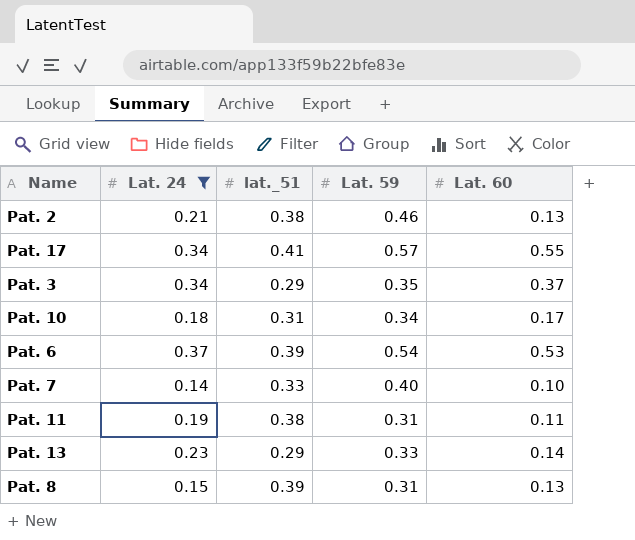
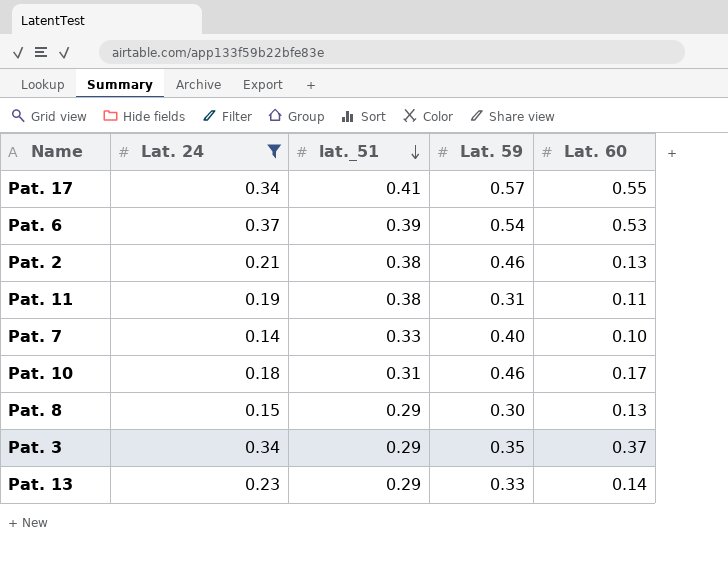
row order: none -> lat._51 descending
Pat. 10 | Lat. 59: 0.34 -> 0.46
Pat. 8 | lat._51: 0.39 -> 0.29
Pat. 8 | Lat. 59: 0.31 -> 0.30

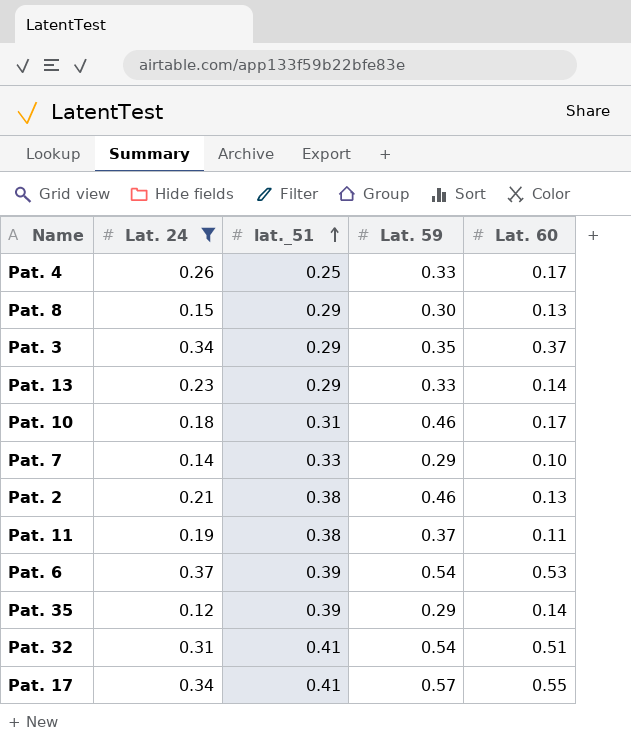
row order: lat._51 descending -> lat._51 ascending
row Pat. 4: none -> 0.26 | 0.25 | 0.33 | 0.17
Pat. 7 | Lat. 59: 0.40 -> 0.29
Pat. 11 | Lat. 59: 0.31 -> 0.37
row Pat. 35: none -> 0.12 | 0.39 | 0.29 | 0.14
row Pat. 32: none -> 0.31 | 0.41 | 0.54 | 0.51

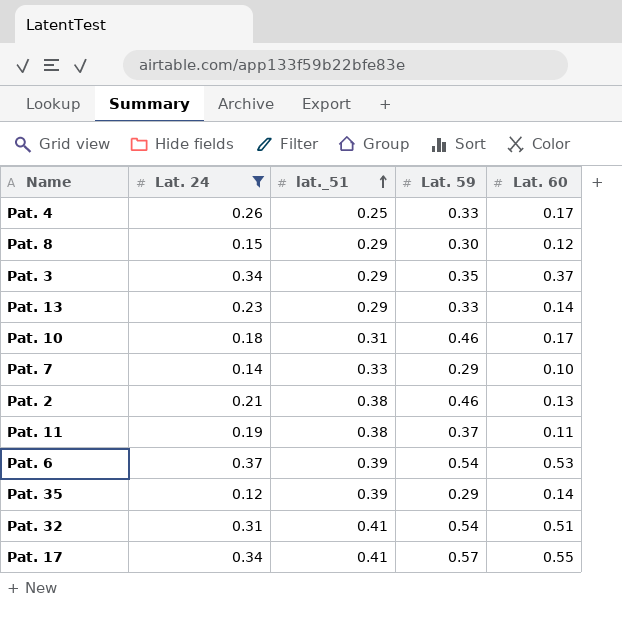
Pat. 8 | Lat. 60: 0.13 -> 0.12

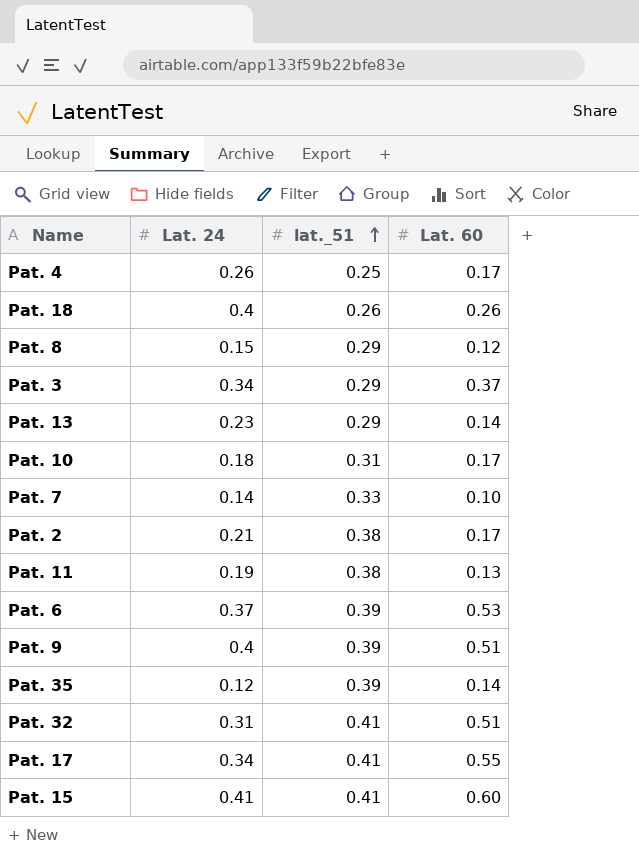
filter: Lat. 24 <= 0.37 -> none
column Lat. 59 | position: 4 -> none
Pat. 2 | Lat. 60: 0.13 -> 0.17
Pat. 11 | Lat. 60: 0.11 -> 0.13

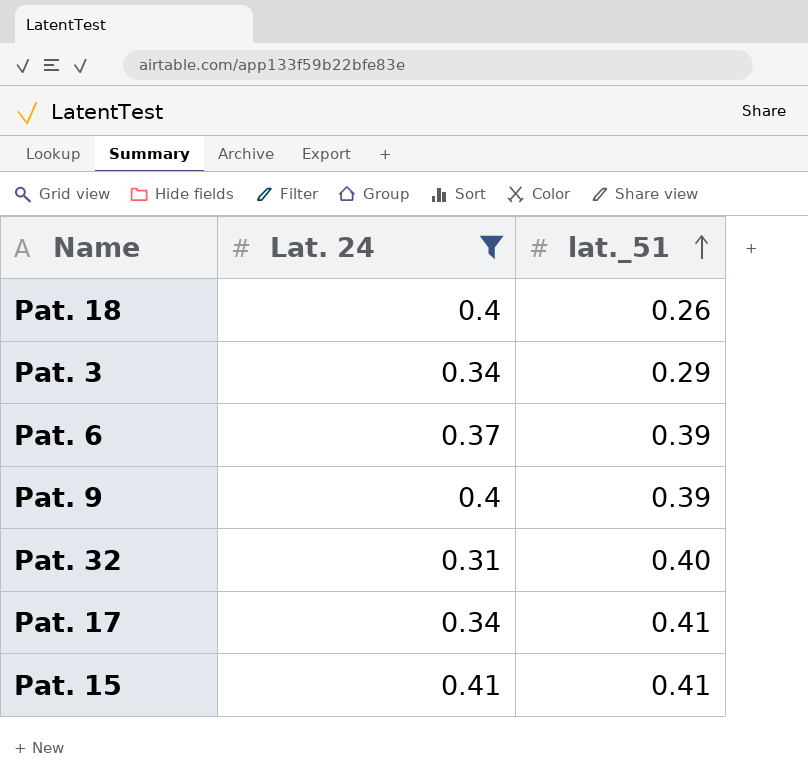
filter: none -> Lat. 24 >= 0.31
column Lat. 60 | position: 4 -> none
Pat. 32 | lat._51: 0.41 -> 0.40

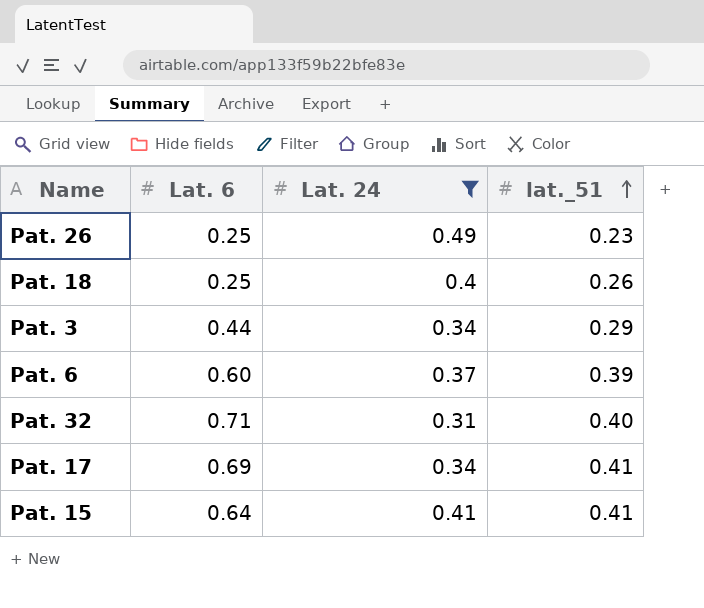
column Lat. 6 | position: none -> 2
row Pat. 9: 0.4 | 0.39 -> none
row Pat. 26: none -> 0.25 | 0.49 | 0.23

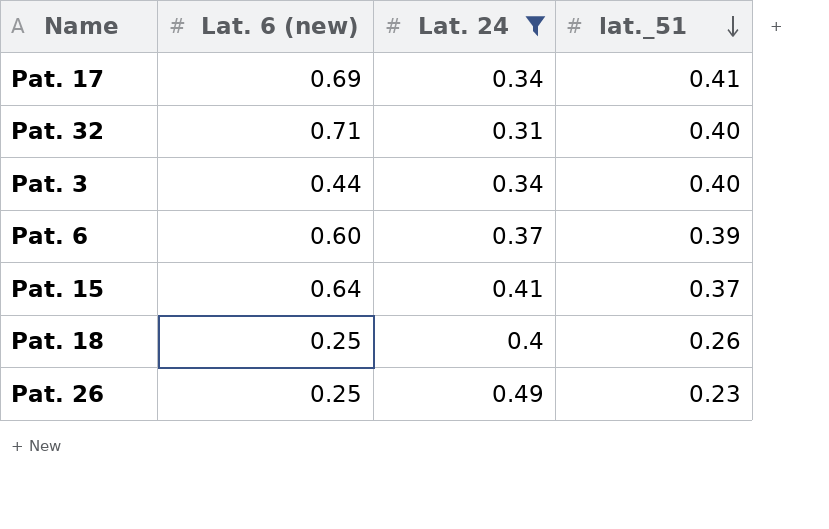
row order: lat._51 ascending -> lat._51 descending
column name: Lat. 6 -> Lat. 6 (new)
Pat. 3 | lat._51: 0.29 -> 0.40
Pat. 15 | lat._51: 0.41 -> 0.37

